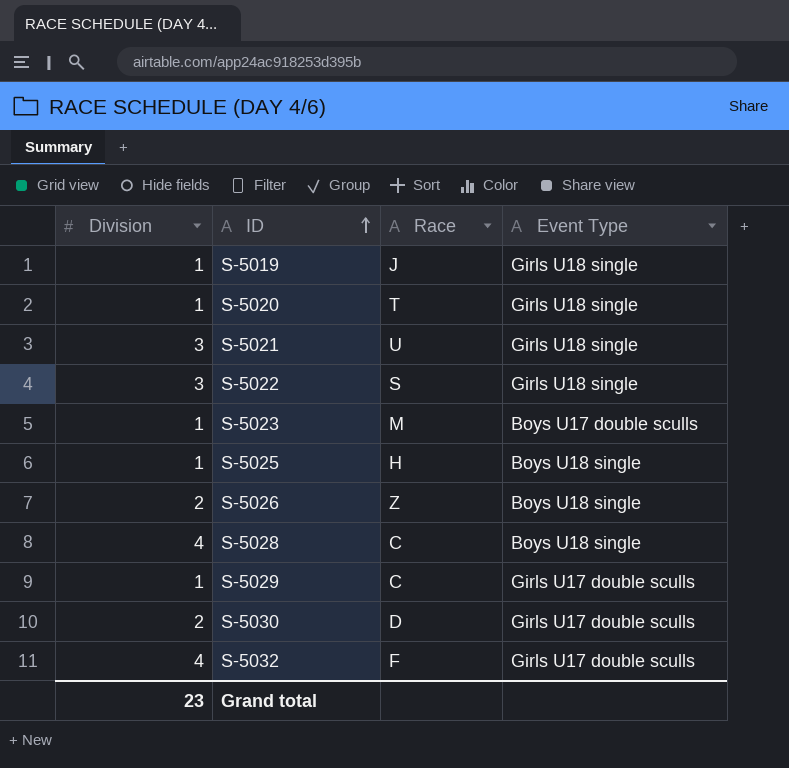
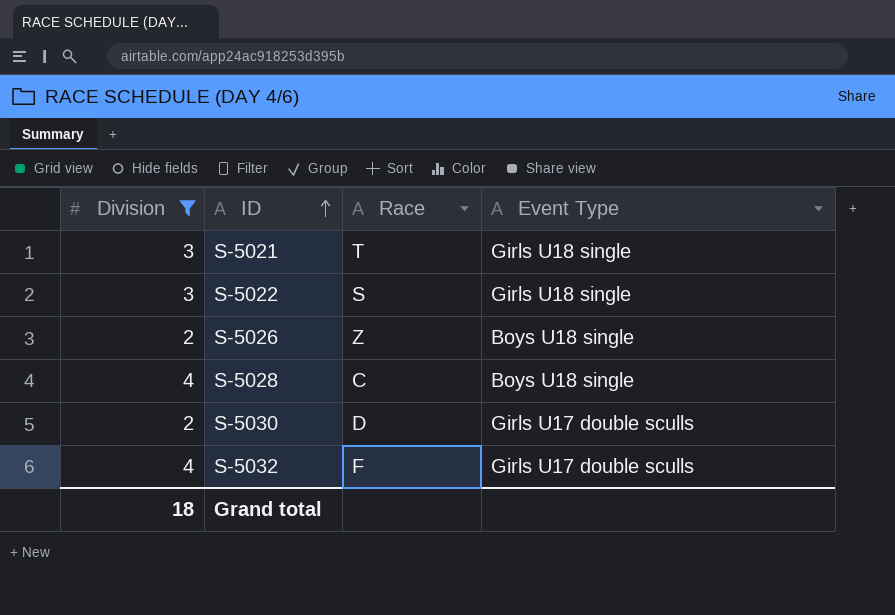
filter: none -> Division != 1
S-5021 | Race: U -> T
Grand total | Division: 23 -> 18

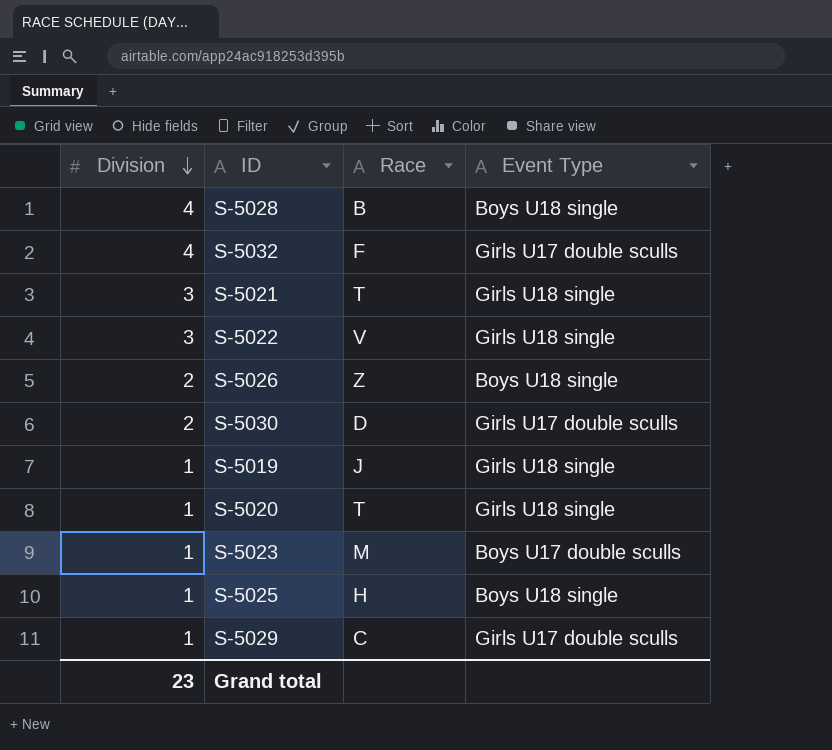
filter: Division != 1 -> none
row order: ID ascending -> Division descending
S-5028 | Race: C -> B
S-5022 | Race: S -> V
Grand total | Division: 18 -> 23

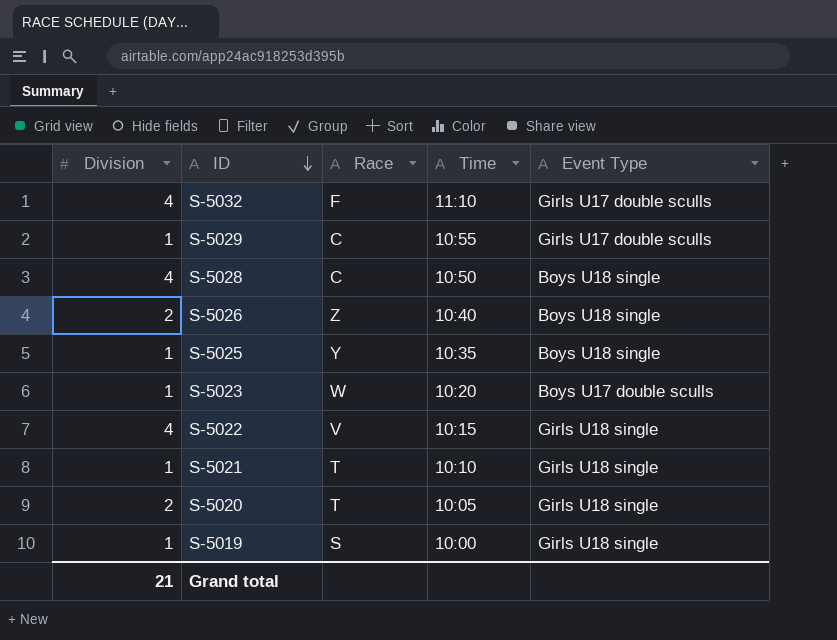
row order: Division descending -> ID descending
column Time | position: none -> 4
row S-5030: 2 | D | Girls U17 double sculls -> none
S-5028 | Race: B -> C
S-5025 | Race: H -> Y
S-5023 | Race: M -> W
S-5022 | Division: 3 -> 4
S-5021 | Division: 3 -> 1
S-5020 | Division: 1 -> 2
S-5019 | Race: J -> S
Grand total | Division: 23 -> 21

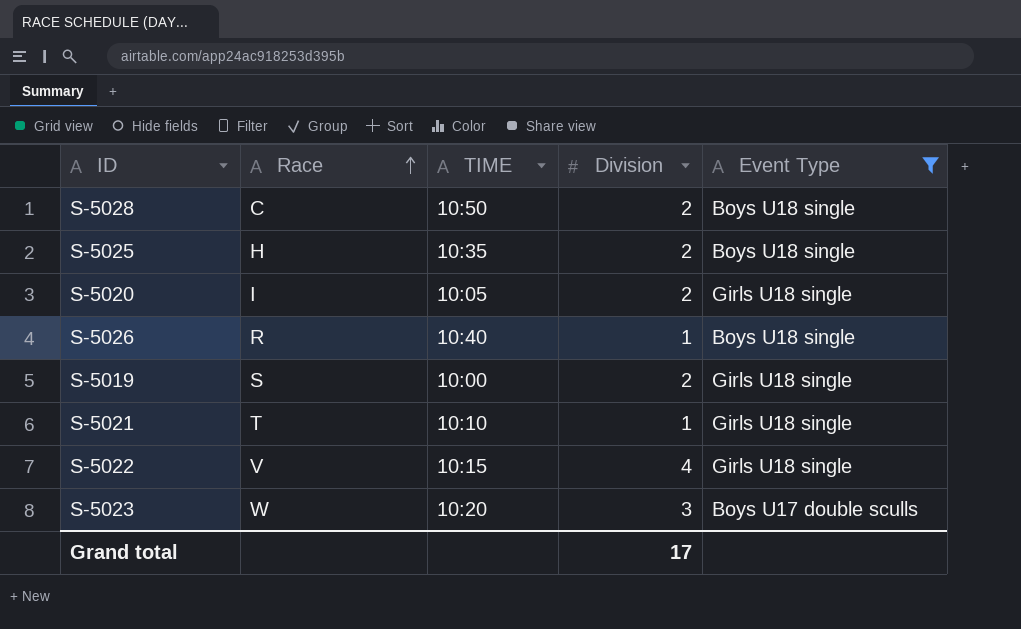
filter: none -> Event Type != Girls U17 double sculls
row order: ID descending -> Race ascending
column name: Time -> TIME
column Division | position: 1 -> 4
S-5028 | Division: 4 -> 2
S-5025 | Race: Y -> H
S-5025 | Division: 1 -> 2
S-5020 | Race: T -> I
S-5026 | Race: Z -> R
S-5026 | Division: 2 -> 1
S-5019 | Division: 1 -> 2
S-5023 | Division: 1 -> 3
Grand total | Division: 21 -> 17

